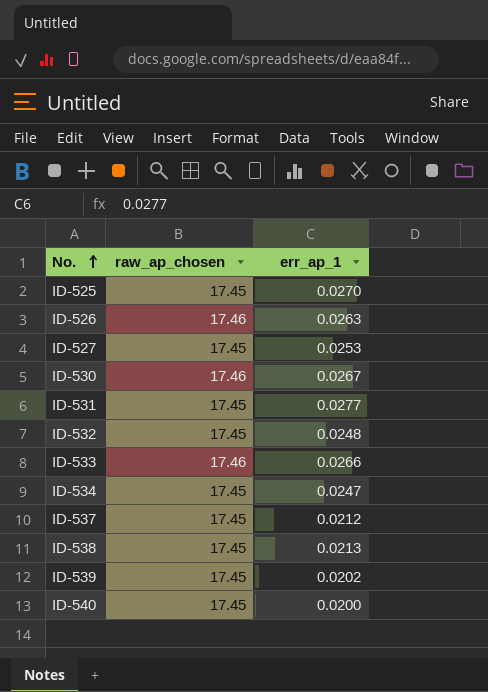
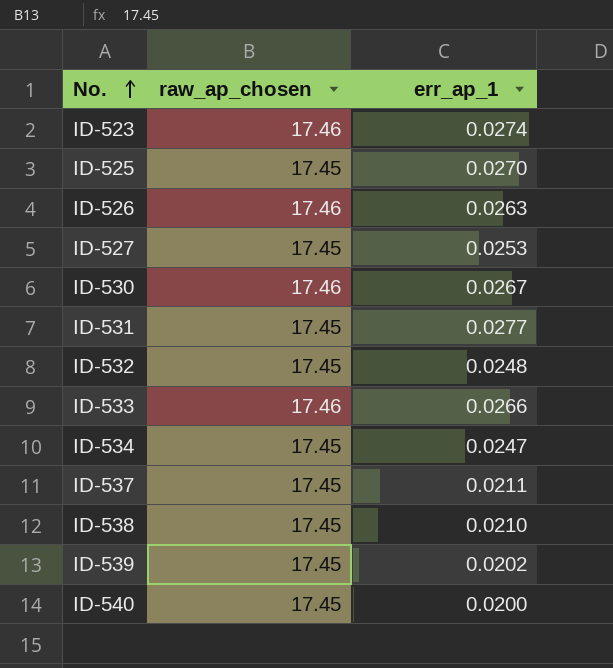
row ID-523: none -> 17.46 | 0.0274
ID-537 | err_ap_1: 0.0212 -> 0.0211
ID-538 | err_ap_1: 0.0213 -> 0.0210

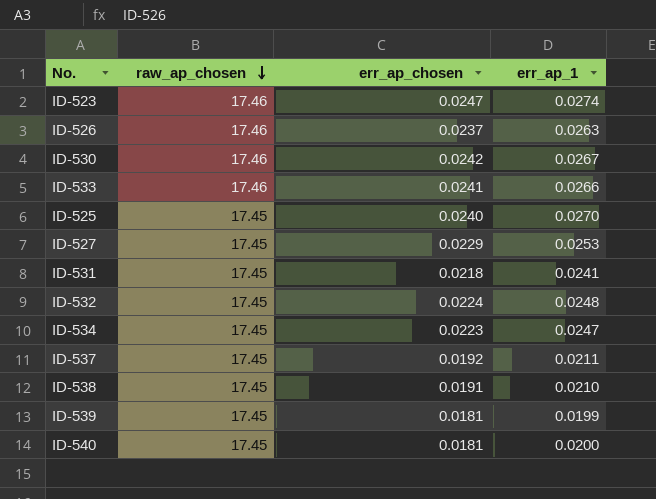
row order: No. ascending -> raw_ap_chosen descending
column err_ap_chosen | position: none -> 3
ID-531 | err_ap_1: 0.0277 -> 0.0241
ID-539 | err_ap_1: 0.0202 -> 0.0199

